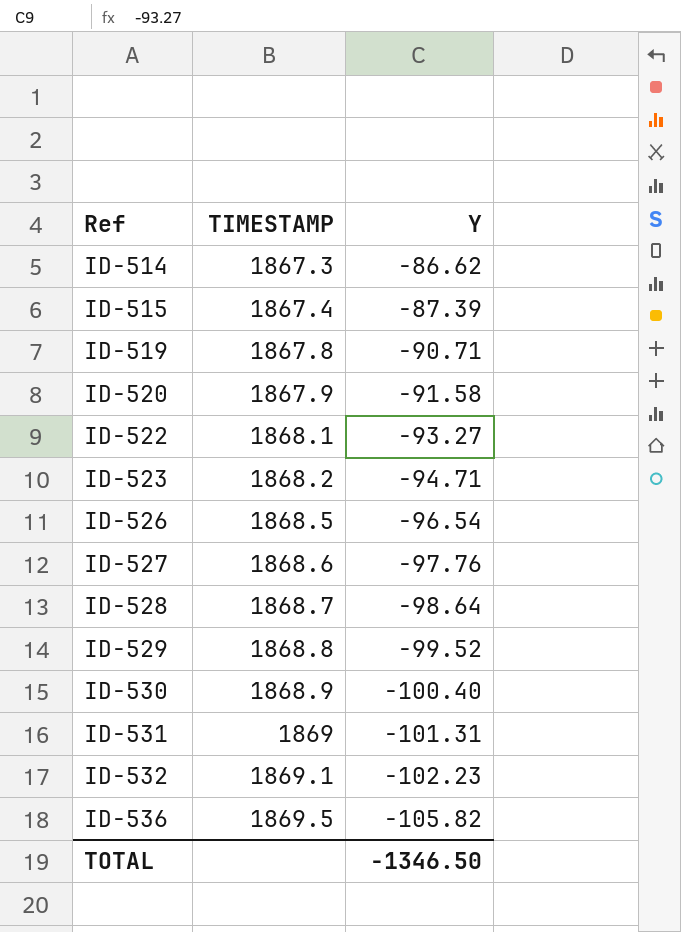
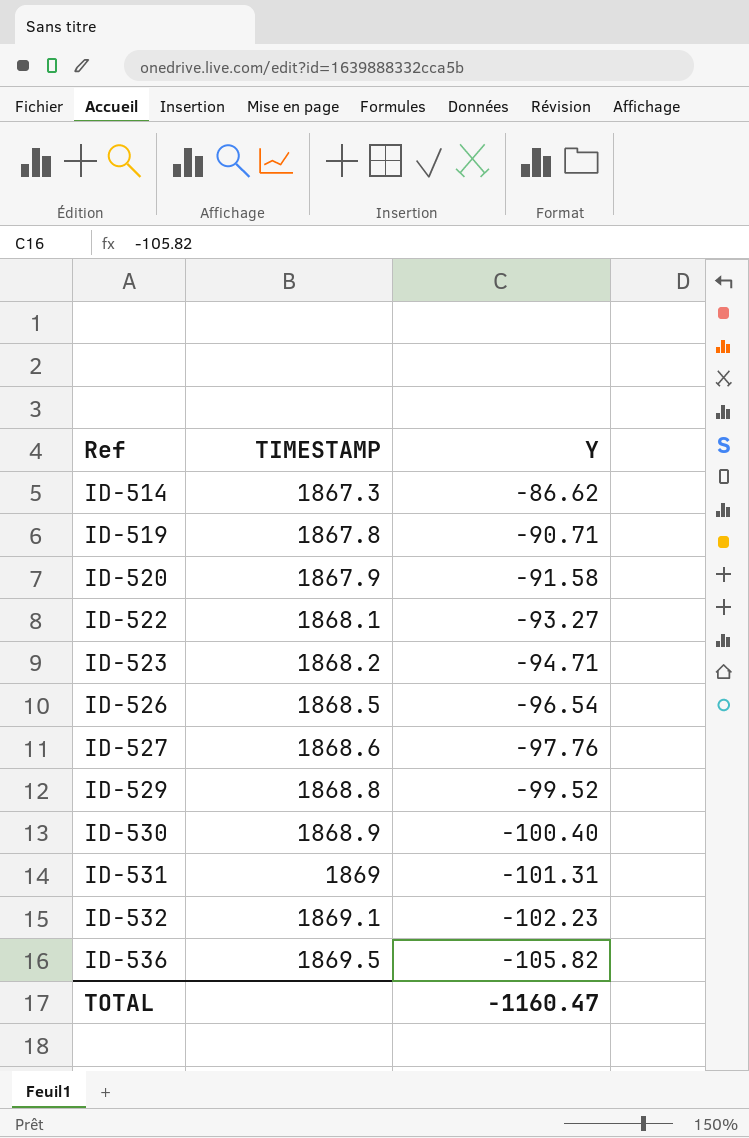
row ID-515: 1867.4 | -87.39 -> none
row ID-528: 1868.7 | -98.64 -> none
TOTAL | Y: -1346.50 -> -1160.47

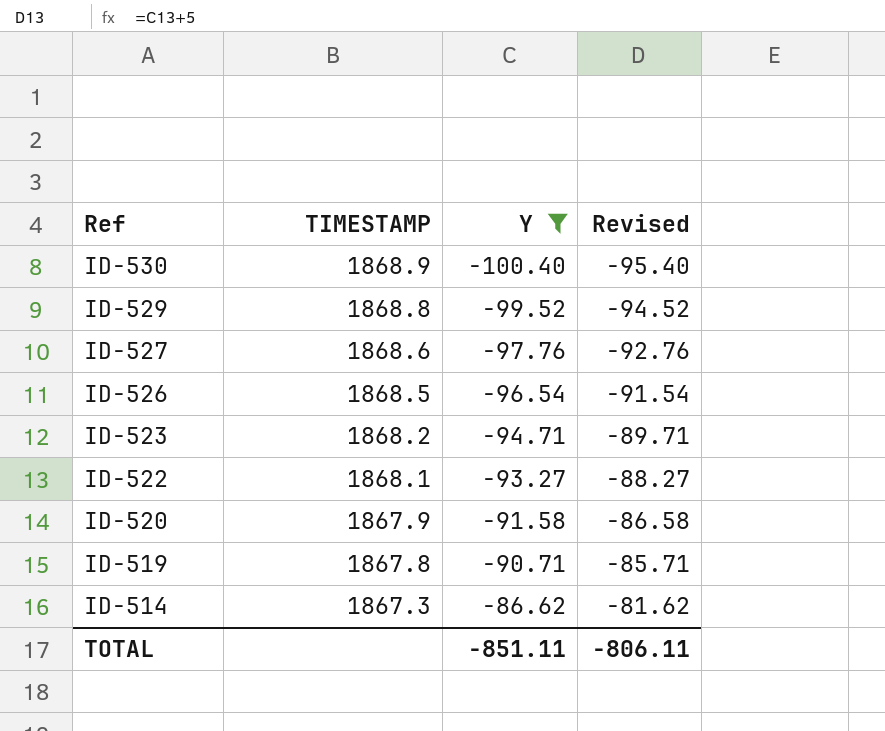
filter: none -> Y >= -100.40
row order: Ref ascending -> Ref descending
column Revised | formula: none -> [Y] + 5
TOTAL | Y: -1160.47 -> -851.11

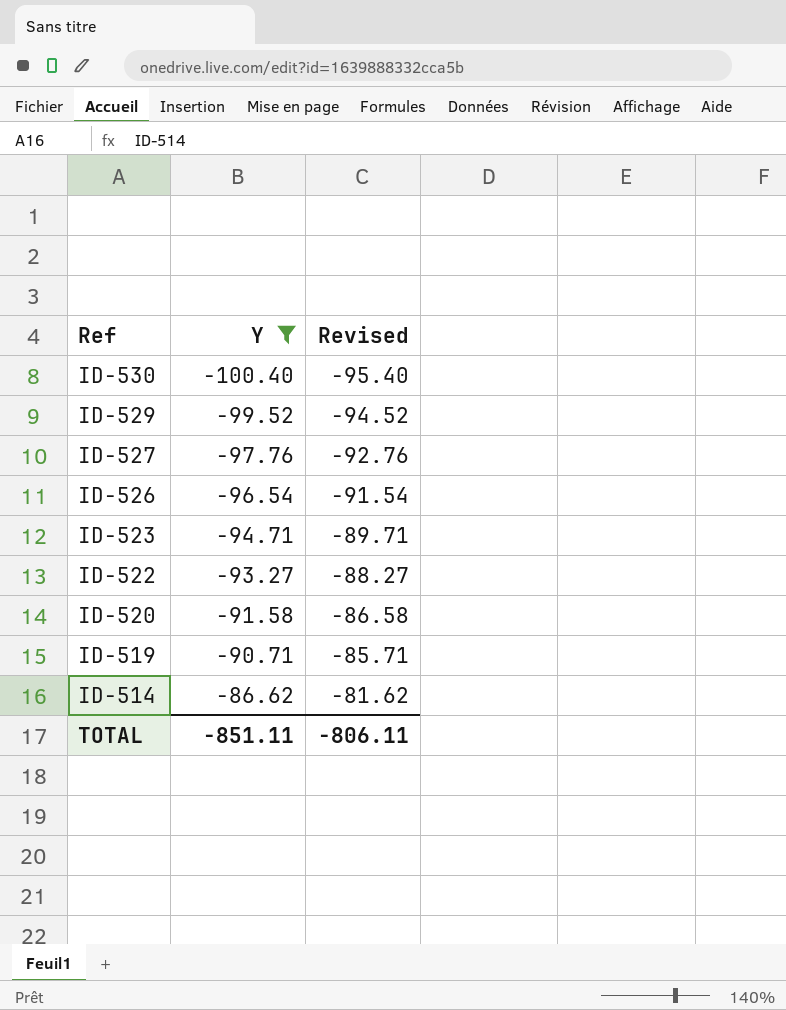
column TIMESTAMP | position: 2 -> none

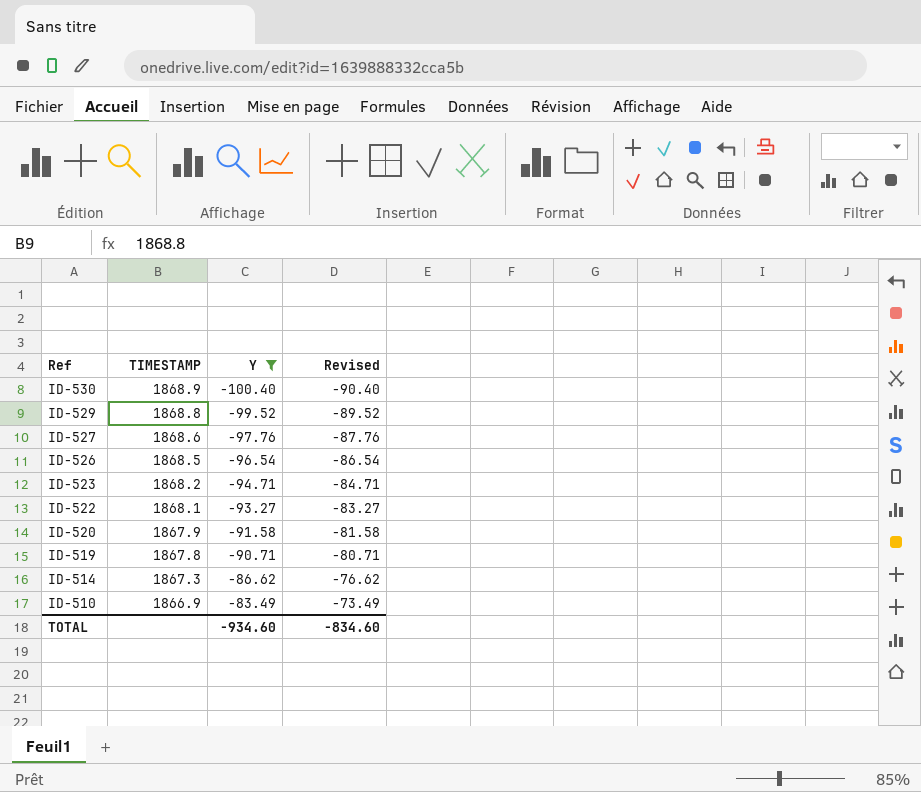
column TIMESTAMP | position: none -> 2
column Revised | formula: [Y] + 5 -> [Y] + 10
row ID-510: none -> 1866.9 | -83.49 | -73.49
TOTAL | Y: -851.11 -> -934.60
TOTAL | Revised: -806.11 -> -834.60

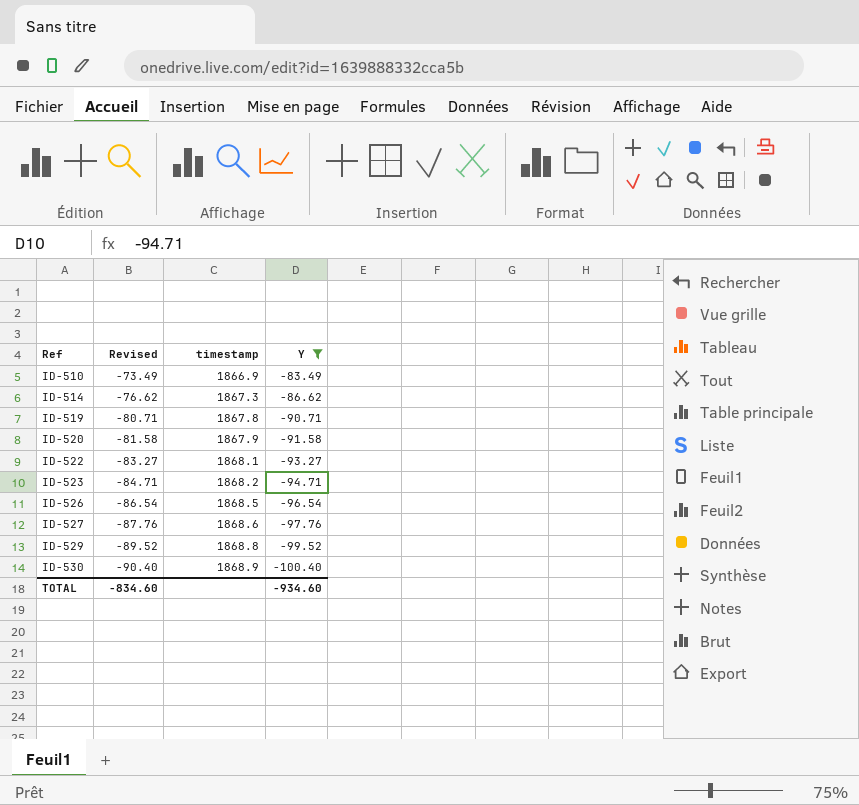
row order: Ref descending -> Ref ascending
column Revised | position: 4 -> 2
column name: TIMESTAMP -> timestamp

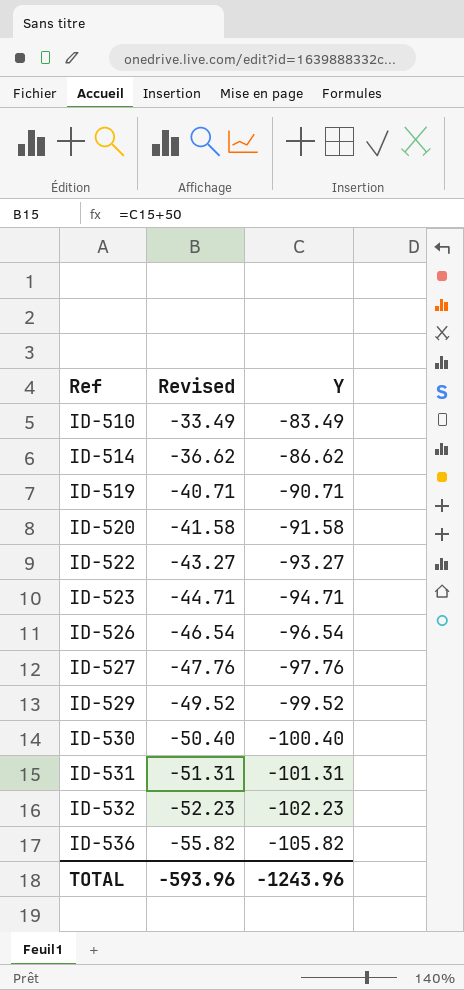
filter: Y >= -100.40 -> none
column timestamp | position: 3 -> none
column Revised | formula: [Y] + 10 -> [Y] + 50
TOTAL | Revised: -834.60 -> -593.96
TOTAL | Y: -934.60 -> -1243.96

